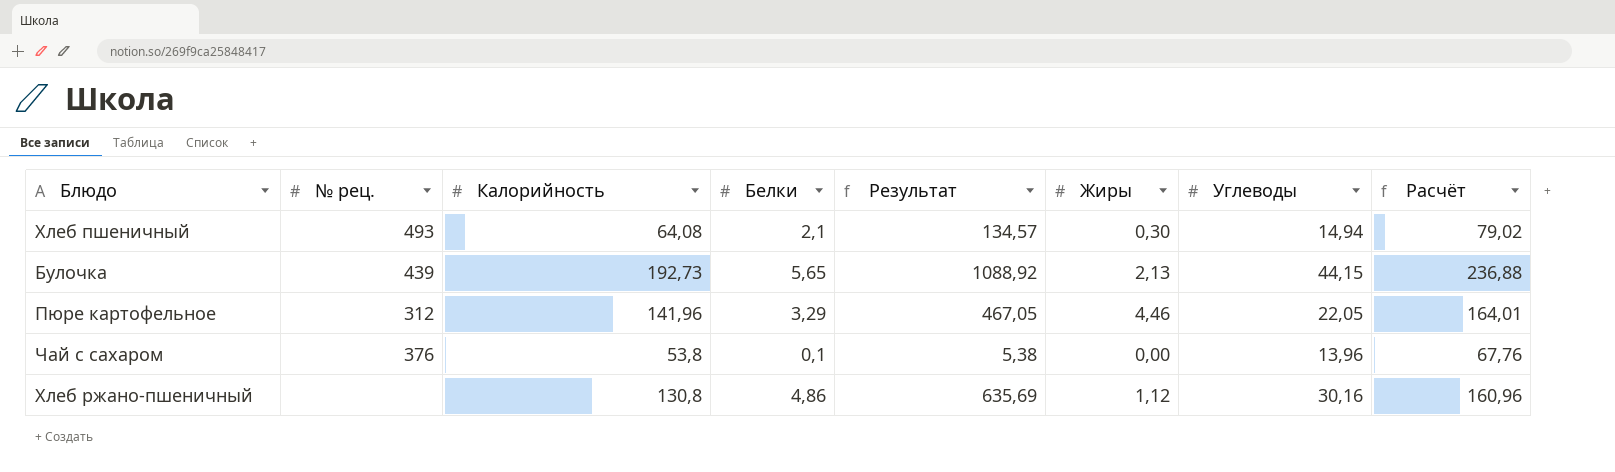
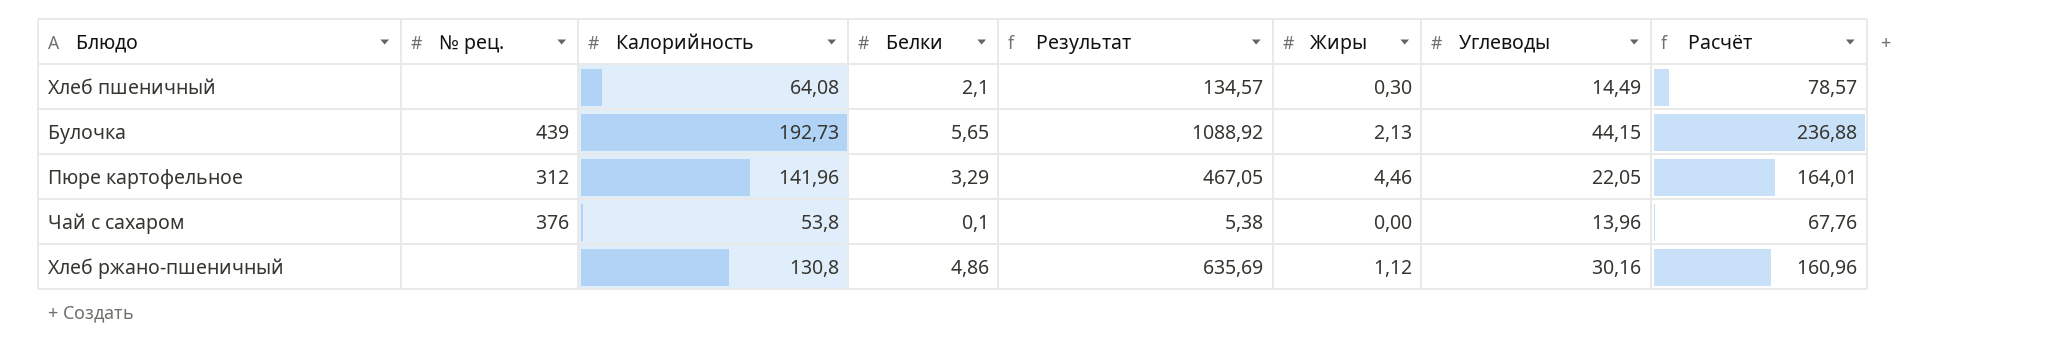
Хлеб пшеничный | № рец.: 493 -> none
Хлеб пшеничный | Углеводы: 14,94 -> 14,49
Хлеб пшеничный | Расчёт: 79,02 -> 78,57

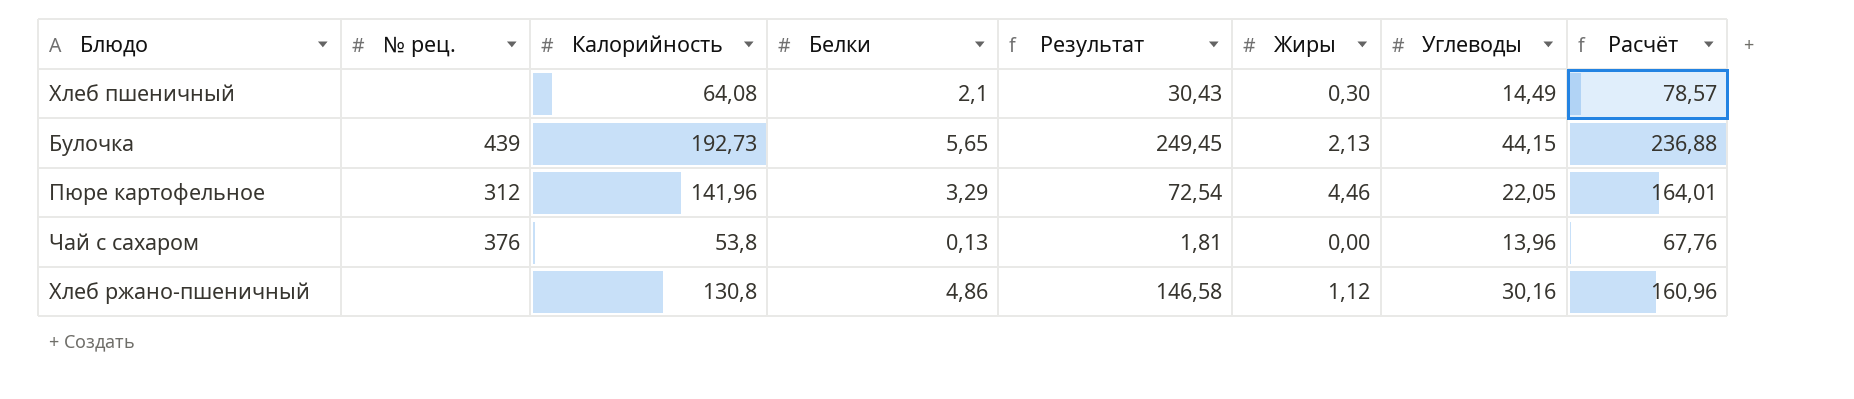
column Результат | formula: [Калорийность] * [Белки] -> [Белки] * [Углеводы]
Чай с сахаром | Белки: 0,1 -> 0,13

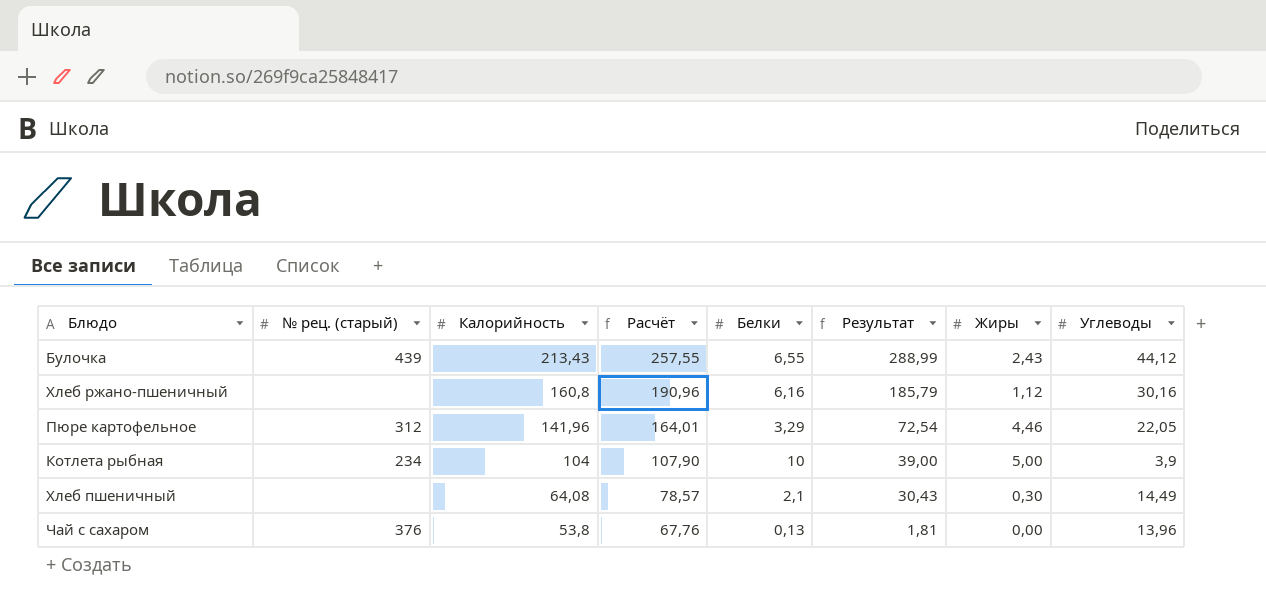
row order: none -> Калорийность descending
column name: № рец. -> № рец. (старый)
column Расчёт | position: 8 -> 4
Булочка | Калорийность: 192,73 -> 213,43
Булочка | Расчёт: 236,88 -> 257,55
Булочка | Белки: 5,65 -> 6,55
Булочка | Результат: 249,45 -> 288,99
Булочка | Жиры: 2,13 -> 2,43
Булочка | Углеводы: 44,15 -> 44,12
Хлеб ржано-пшеничный | Калорийность: 130,8 -> 160,8
Хлеб ржано-пшеничный | Расчёт: 160,96 -> 190,96
Хлеб ржано-пшеничный | Белки: 4,86 -> 6,16
Хлеб ржано-пшеничный | Результат: 146,58 -> 185,79
row Котлета рыбная: none -> 234 | 104 | 107,90 | 10 | 39,00 | 5,00 | 3,9

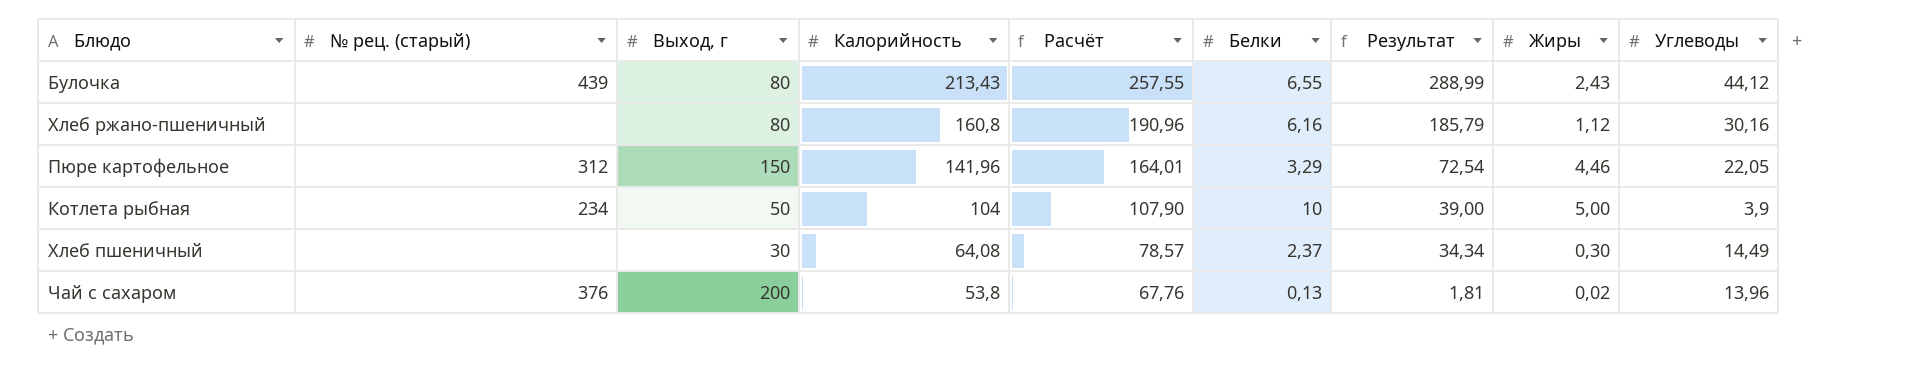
column Выход, г | position: none -> 3
Хлеб пшеничный | Белки: 2,1 -> 2,37
Хлеб пшеничный | Результат: 30,43 -> 34,34
Чай с сахаром | Жиры: 0,00 -> 0,02

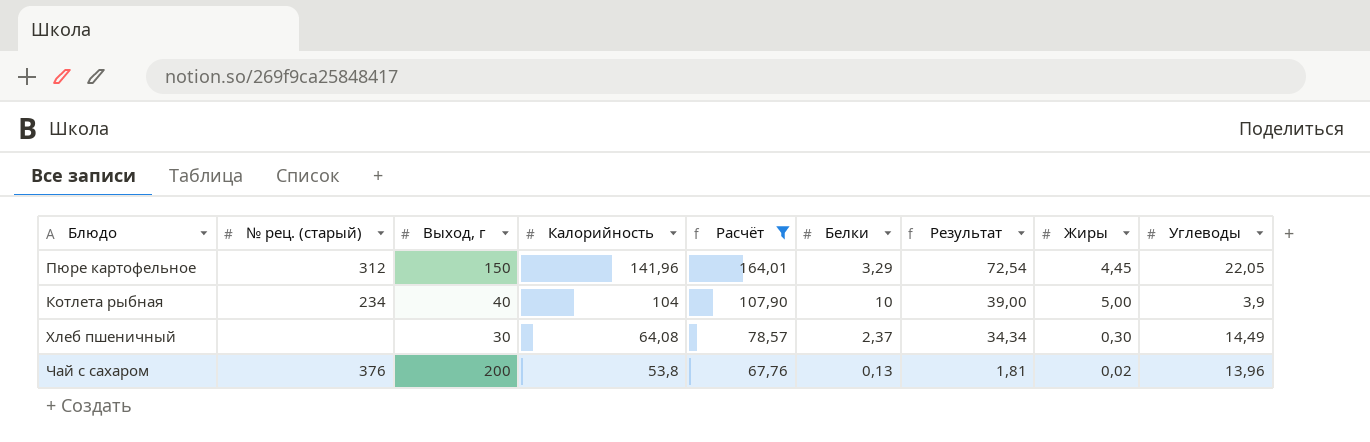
filter: none -> Расчёт <= 164,01
Пюре картофельное | Жиры: 4,46 -> 4,45
Котлета рыбная | Выход, г: 50 -> 40

